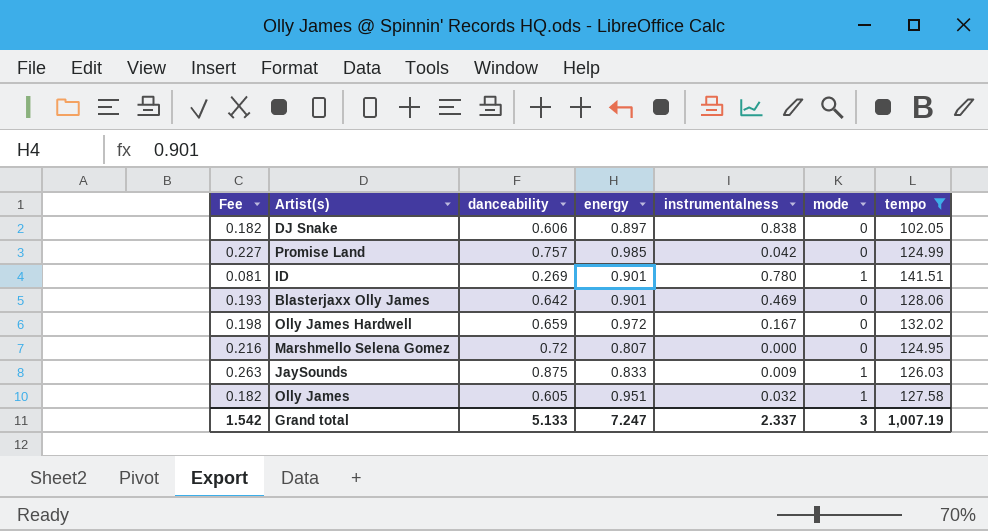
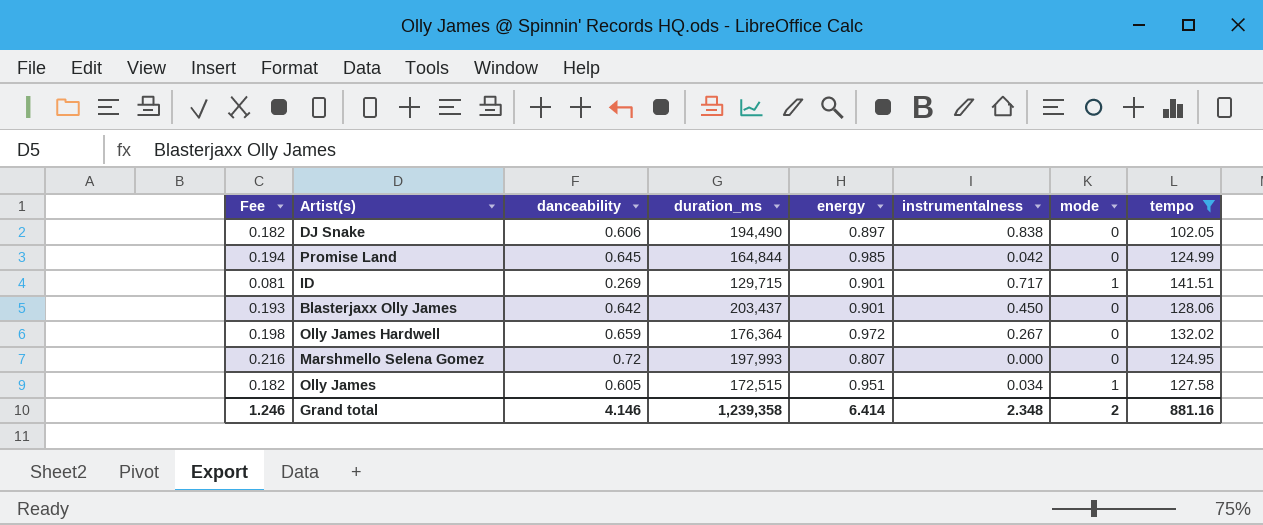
column duration_ms | position: none -> 4
row JaySounds: 0.263 | 0.875 | 0.833 | 0.009 | 1 | 126.03 -> none
Promise Land | Fee: 0.227 -> 0.194
Promise Land | danceability: 0.757 -> 0.645
ID | instrumentalness: 0.780 -> 0.717
Blasterjaxx Olly James | instrumentalness: 0.469 -> 0.450
Olly James Hardwell | instrumentalness: 0.167 -> 0.267
Olly James | instrumentalness: 0.032 -> 0.034
Grand total | Fee: 1.542 -> 1.246
Grand total | danceability: 5.133 -> 4.146
Grand total | energy: 7.247 -> 6.414
Grand total | instrumentalness: 2.337 -> 2.348
Grand total | mode: 3 -> 2
Grand total | tempo: 1,007.19 -> 881.16

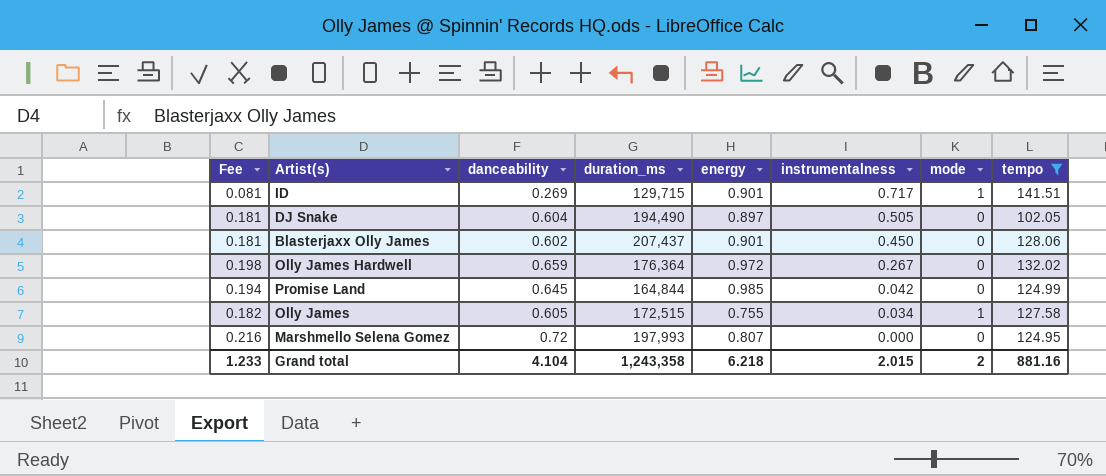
row order: none -> instrumentalness descending
DJ Snake | Fee: 0.182 -> 0.181
DJ Snake | danceability: 0.606 -> 0.604
DJ Snake | instrumentalness: 0.838 -> 0.505
Blasterjaxx Olly James | Fee: 0.193 -> 0.181
Blasterjaxx Olly James | danceability: 0.642 -> 0.602
Blasterjaxx Olly James | duration_ms: 203,437 -> 207,437
Olly James | energy: 0.951 -> 0.755
Grand total | Fee: 1.246 -> 1.233
Grand total | danceability: 4.146 -> 4.104
Grand total | duration_ms: 1,239,358 -> 1,243,358
Grand total | energy: 6.414 -> 6.218
Grand total | instrumentalness: 2.348 -> 2.015

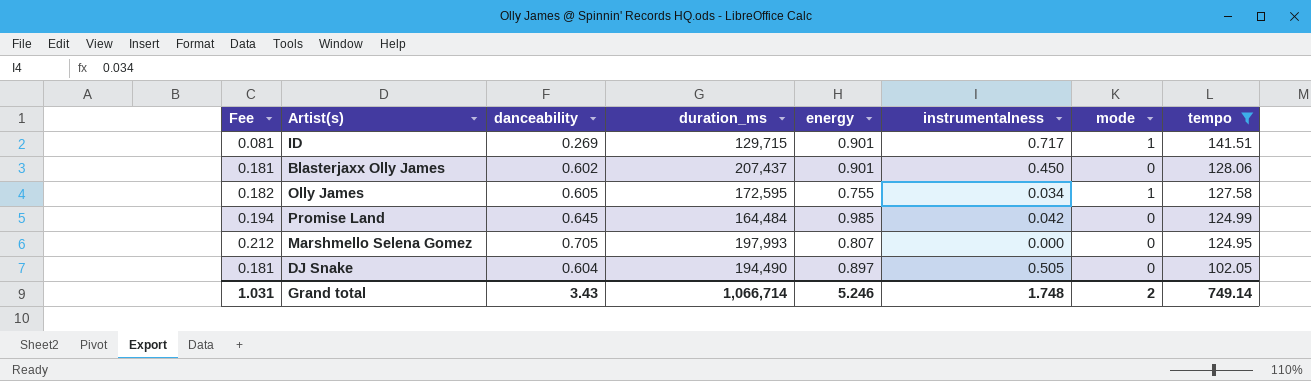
row order: instrumentalness descending -> tempo descending
row Olly James Hardwell: 0.198 | 0.659 | 176,364 | 0.972 | 0.267 | 0 | 132.02 -> none
Olly James | duration_ms: 172,515 -> 172,595
Promise Land | duration_ms: 164,844 -> 164,484
Marshmello Selena Gomez | Fee: 0.216 -> 0.212
Marshmello Selena Gomez | danceability: 0.72 -> 0.705
Grand total | Fee: 1.233 -> 1.031
Grand total | danceability: 4.104 -> 3.43
Grand total | duration_ms: 1,243,358 -> 1,066,714
Grand total | energy: 6.218 -> 5.246
Grand total | instrumentalness: 2.015 -> 1.748
Grand total | tempo: 881.16 -> 749.14

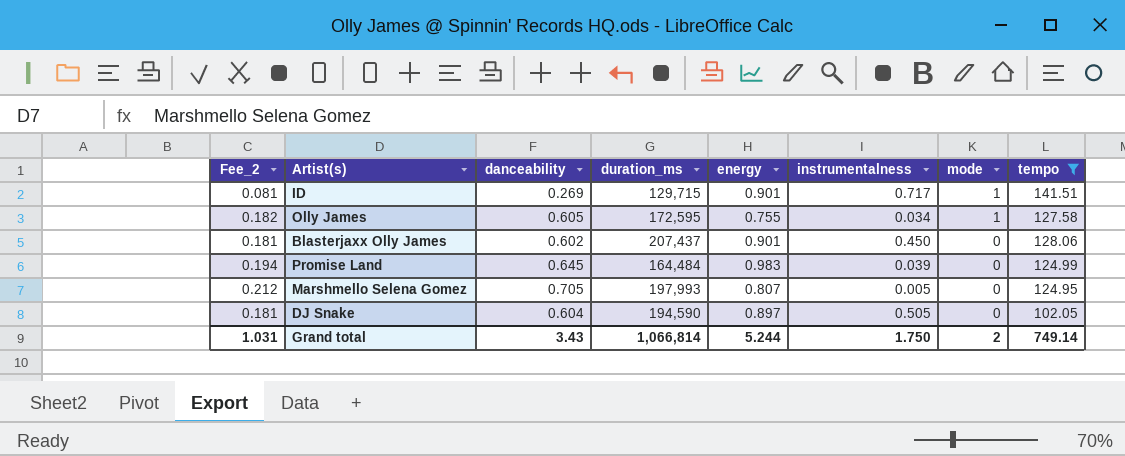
row order: tempo descending -> mode descending
column name: Fee -> Fee_2
Promise Land | energy: 0.985 -> 0.983
Promise Land | instrumentalness: 0.042 -> 0.039
Marshmello Selena Gomez | instrumentalness: 0.000 -> 0.005
DJ Snake | duration_ms: 194,490 -> 194,590
Grand total | duration_ms: 1,066,714 -> 1,066,814
Grand total | energy: 5.246 -> 5.244
Grand total | instrumentalness: 1.748 -> 1.750

